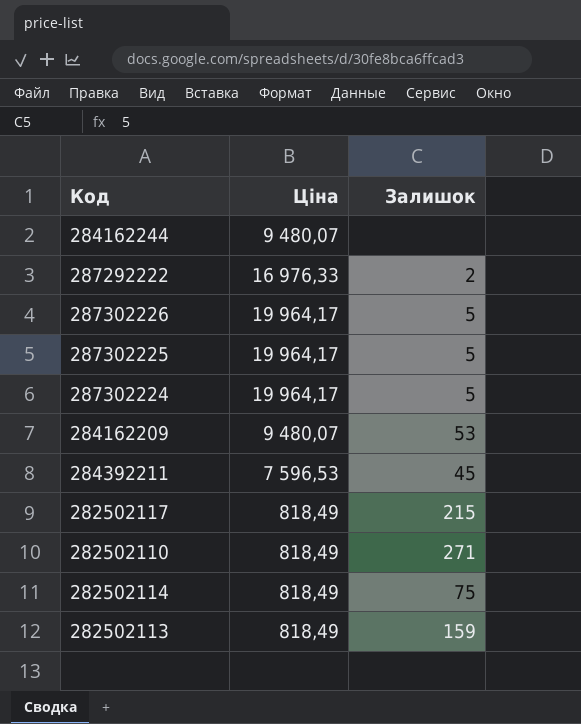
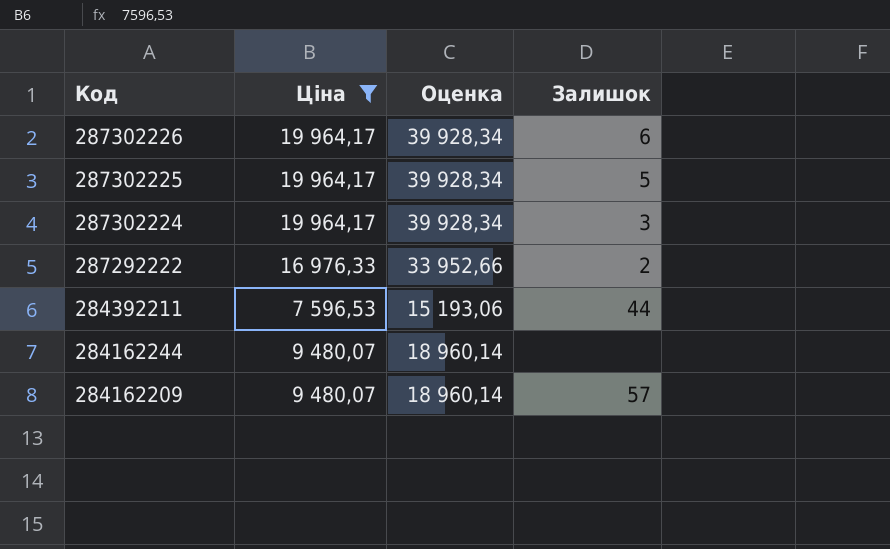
filter: none -> Ціна != 818,49
row order: none -> Код descending
column Оценка | formula: none -> [Ціна] * 2
287302226 | Залишок: 5 -> 6
287302224 | Залишок: 5 -> 3
284392211 | Залишок: 45 -> 44
284162209 | Залишок: 53 -> 57

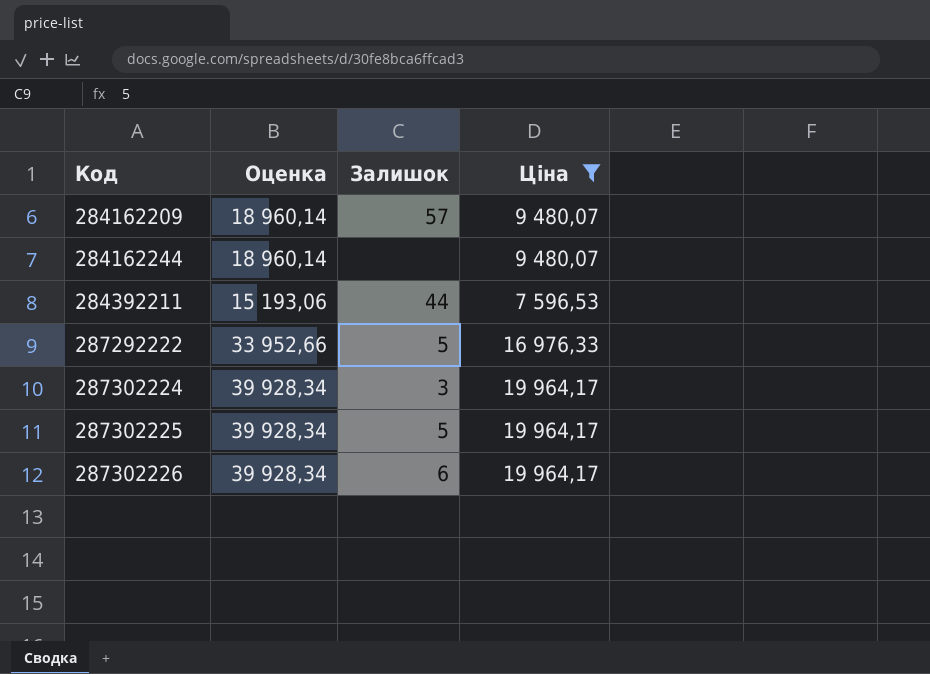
row order: Код descending -> Код ascending
column Ціна | position: 2 -> 4
287292222 | Залишок: 2 -> 5

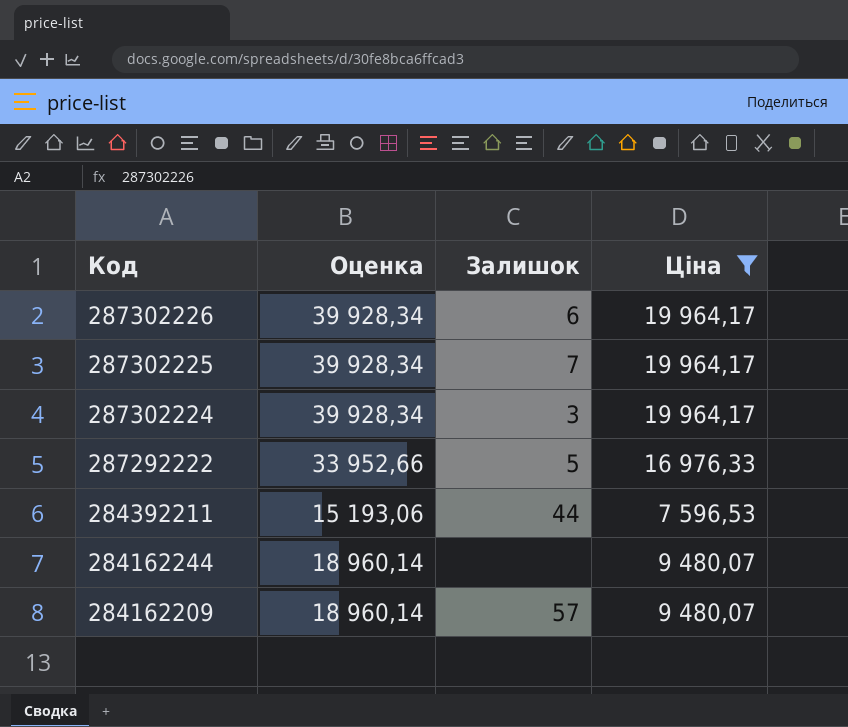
row order: Код ascending -> Код descending
287302225 | Залишок: 5 -> 7

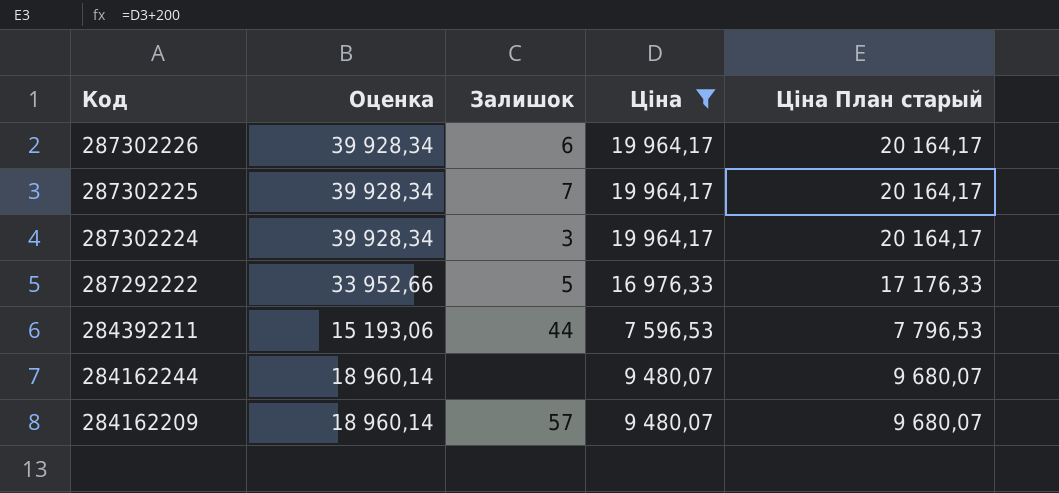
column Ціна План старый | formula: none -> [Ціна] + 200

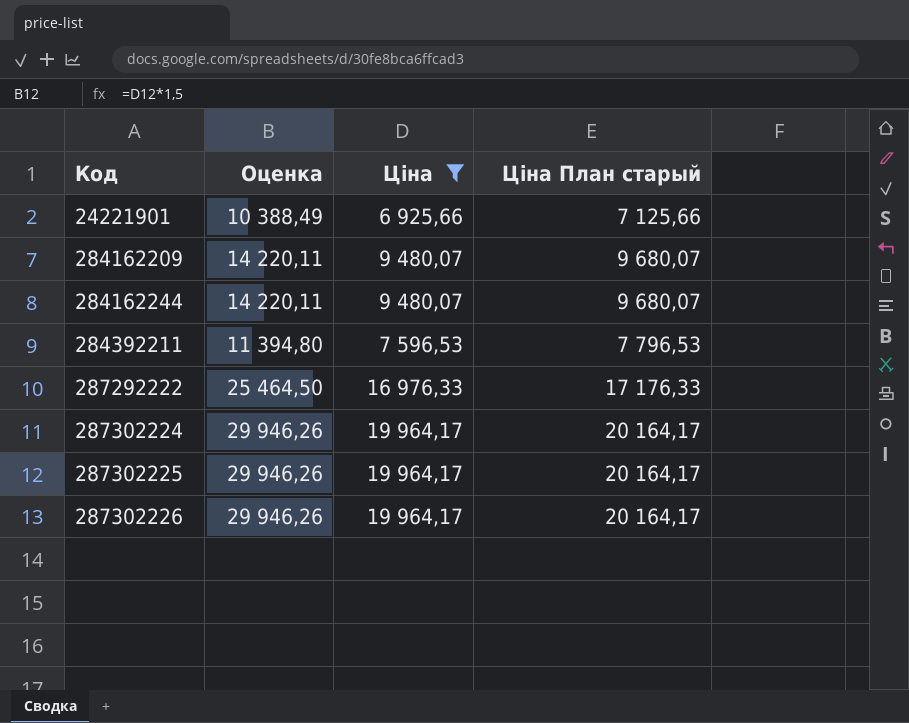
row order: Код descending -> Код ascending
column Залишок | position: 3 -> none
column Оценка | formula: [Ціна] * 2 -> [Ціна] * 1,5
row 24221901: none -> 10 388,49 | 6 925,66 | 7 125,66

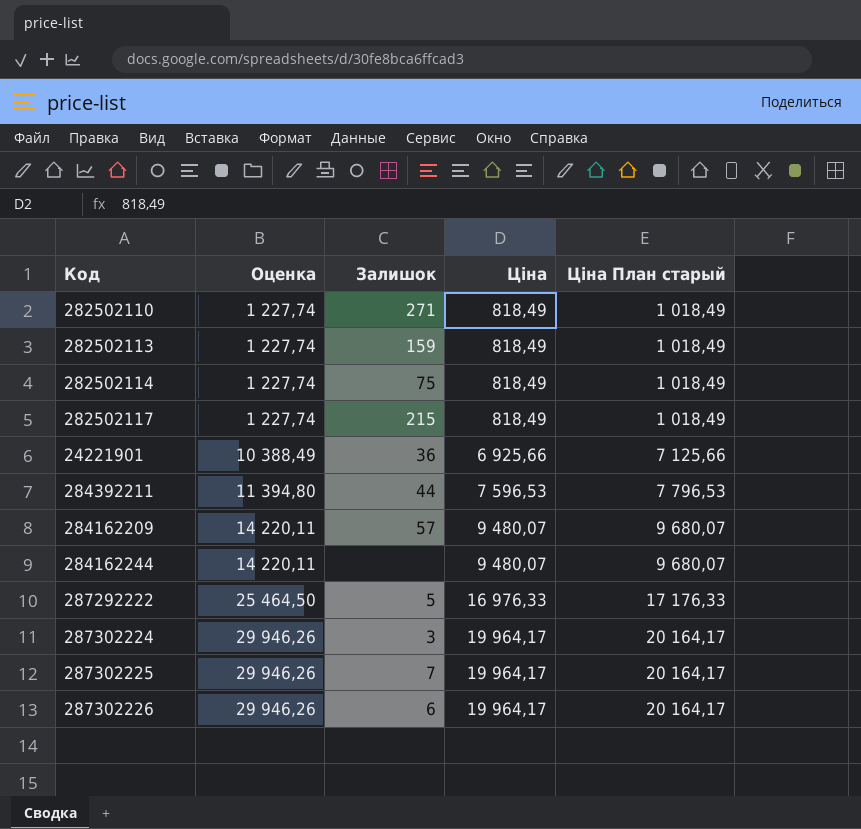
filter: Ціна != 818,49 -> none
row order: Код ascending -> Оценка ascending
column Залишок | position: none -> 3

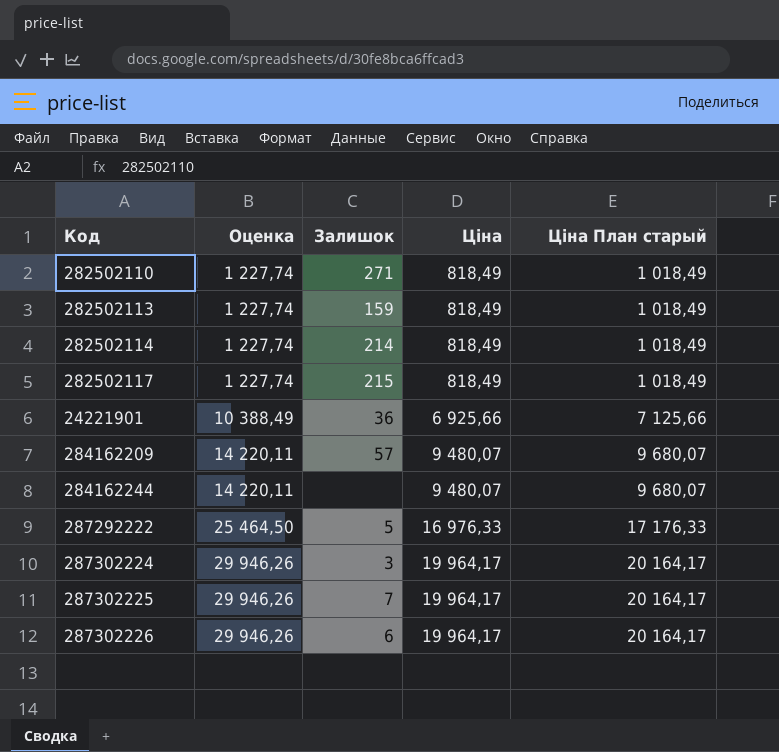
row 284392211: 11 394,80 | 44 | 7 596,53 | 7 796,53 -> none
282502114 | Залишок: 75 -> 214

